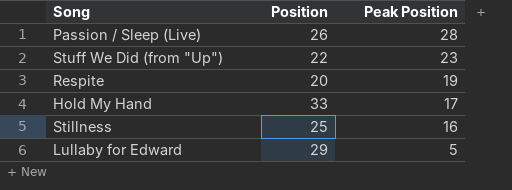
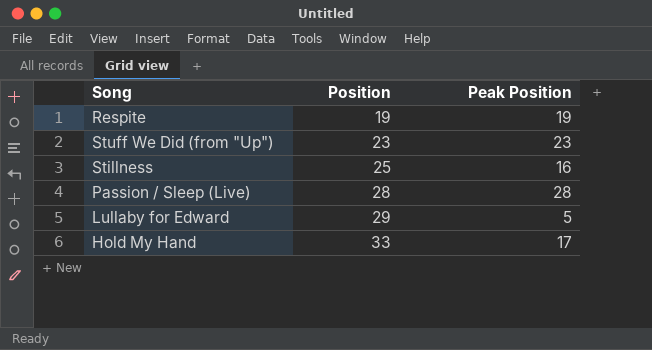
row order: Peak Position descending -> Position ascending
Respite | Position: 20 -> 19
Stuff We Did (from "Up") | Position: 22 -> 23
Passion / Sleep (Live) | Position: 26 -> 28

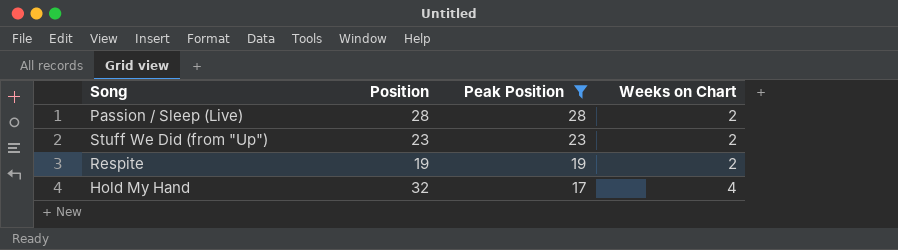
filter: none -> Peak Position >= 17
row order: Position ascending -> Peak Position descending
column Weeks on Chart | position: none -> 4
Hold My Hand | Position: 33 -> 32

